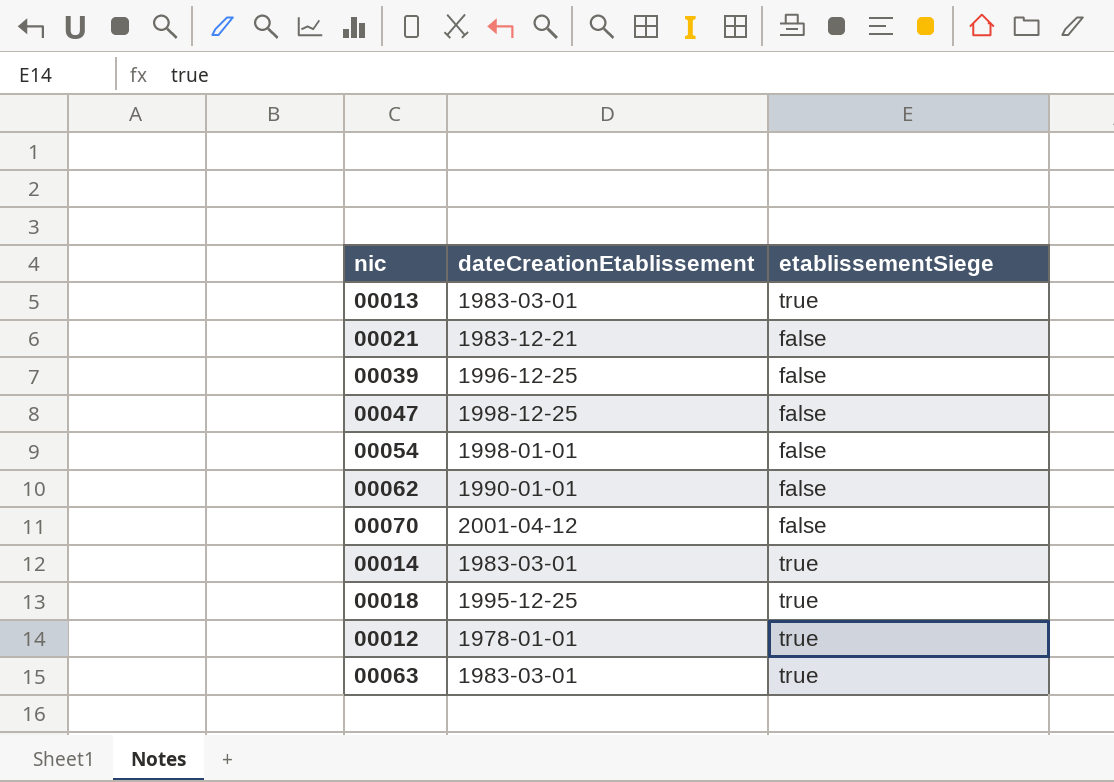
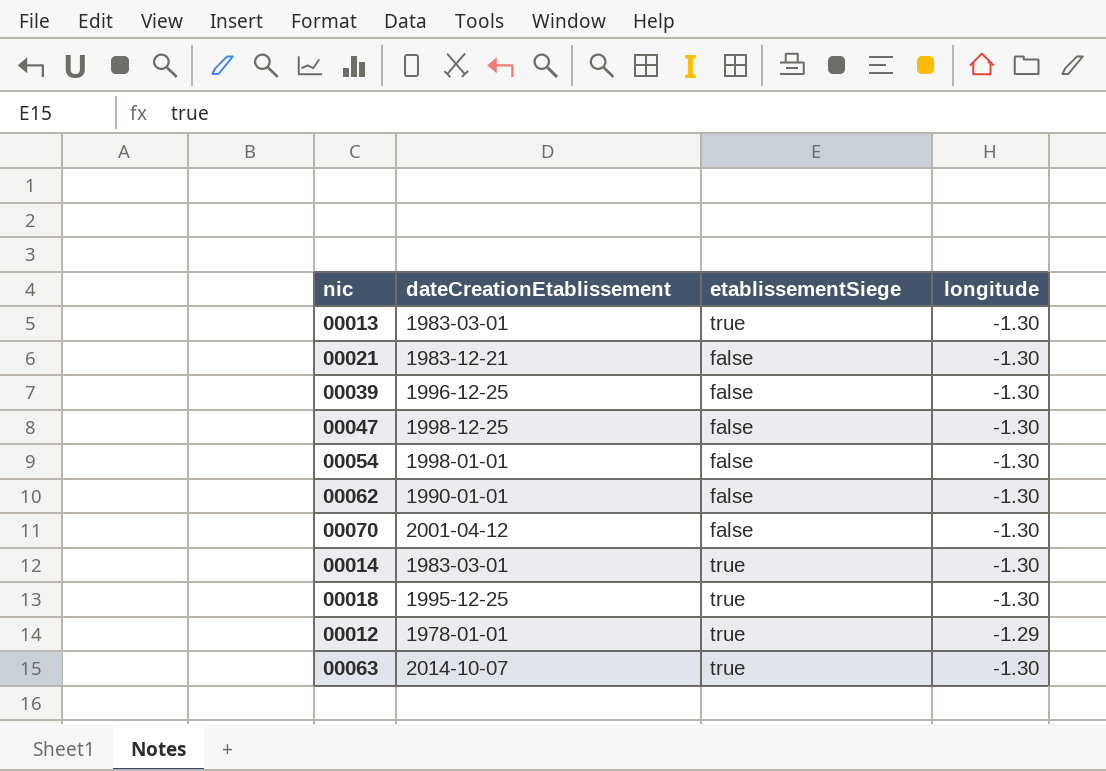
column longitude | position: none -> 4
00063 | dateCreationEtablissement: 1983-03-01 -> 2014-10-07

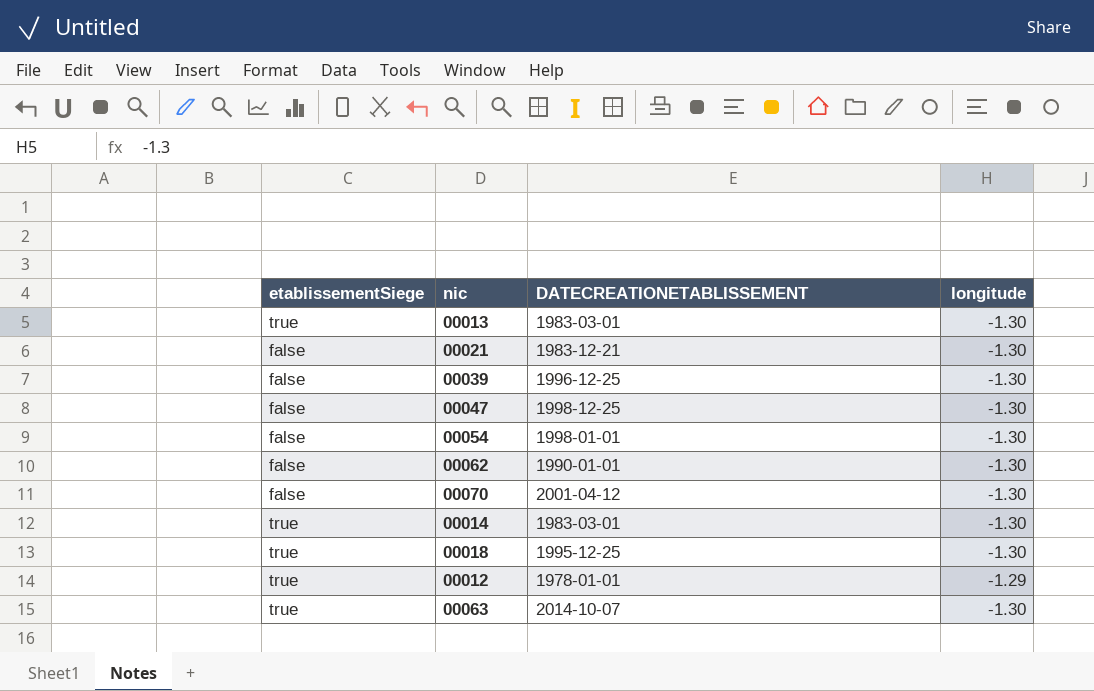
column etablissementSiege | position: 3 -> 1
column name: dateCreationEtablissement -> DATECREATIONETABLISSEMENT

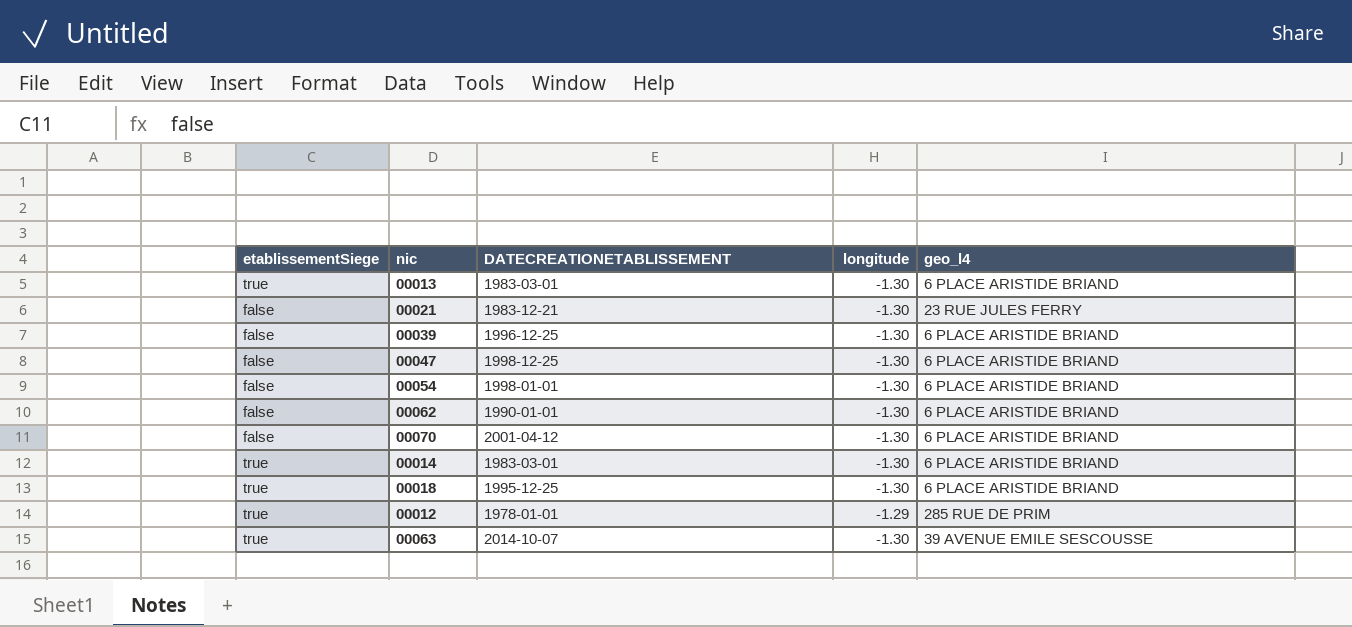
column geo_l4 | position: none -> 5

